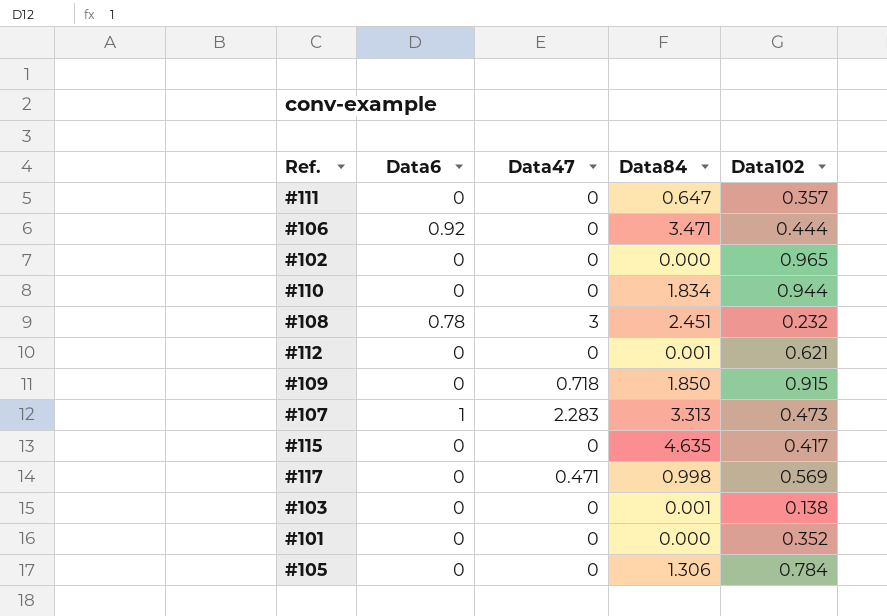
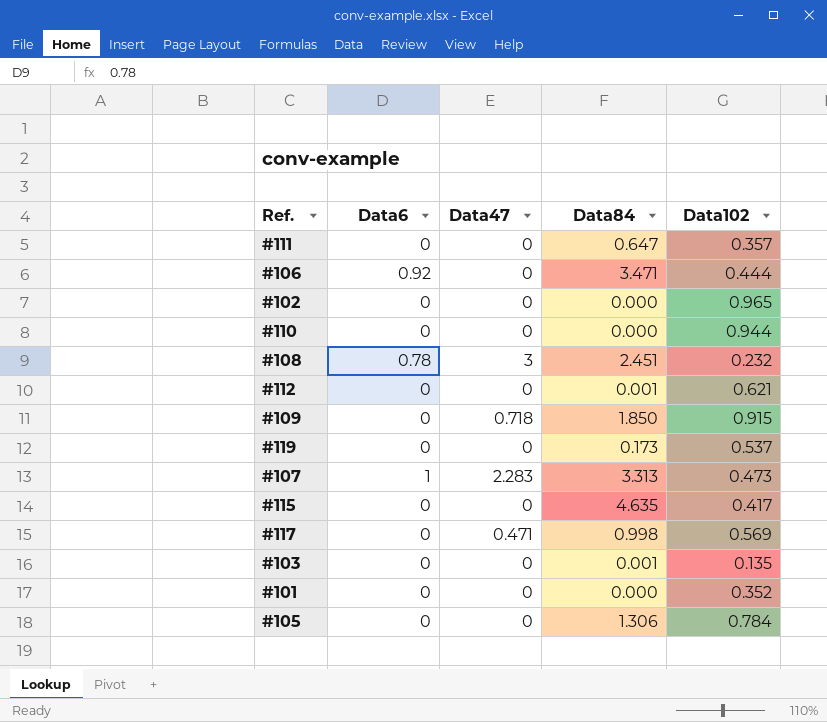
#110 | Data84: 1.834 -> 0.000
row #119: none -> 0 | 0 | 0.173 | 0.537
#103 | Data102: 0.138 -> 0.135

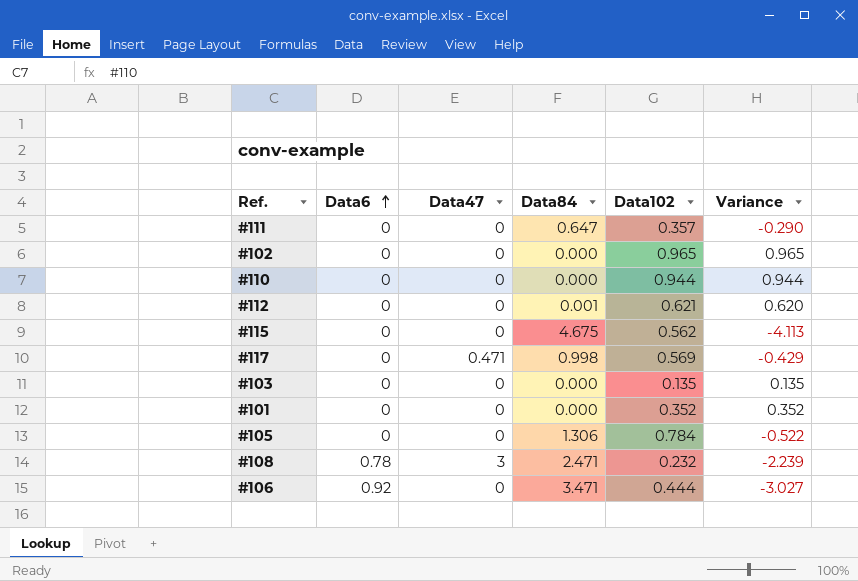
row order: none -> Data6 ascending
column Variance | formula: none -> [Data102] - [Data84]
row #109: 0 | 0.718 | 1.850 | 0.915 -> none
row #119: 0 | 0 | 0.173 | 0.537 -> none
row #107: 1 | 2.283 | 3.313 | 0.473 -> none
#115 | Data84: 4.635 -> 4.675
#115 | Data102: 0.417 -> 0.562
#103 | Data84: 0.001 -> 0.000
#108 | Data84: 2.451 -> 2.471

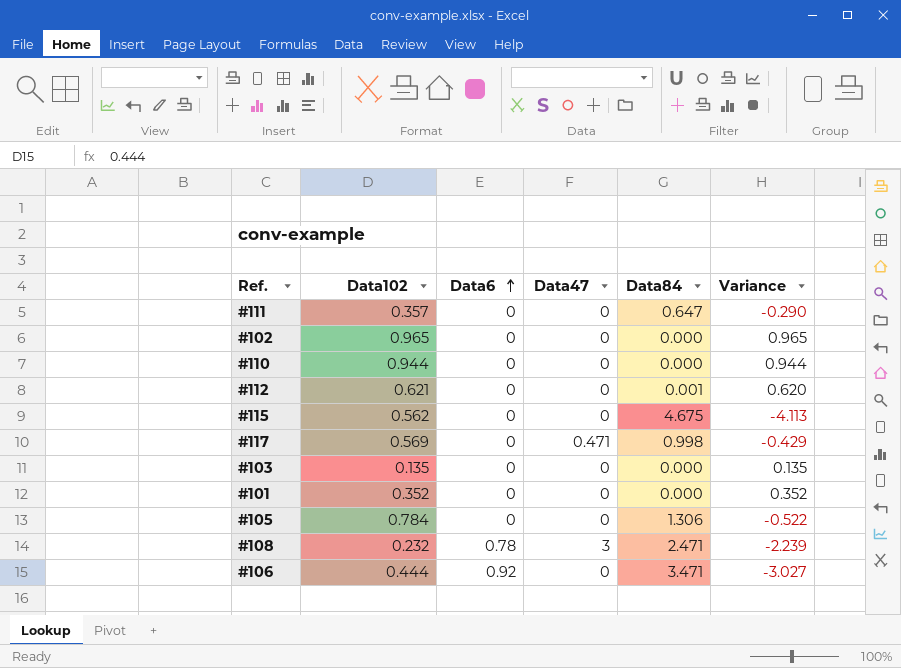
column Data102 | position: 5 -> 2

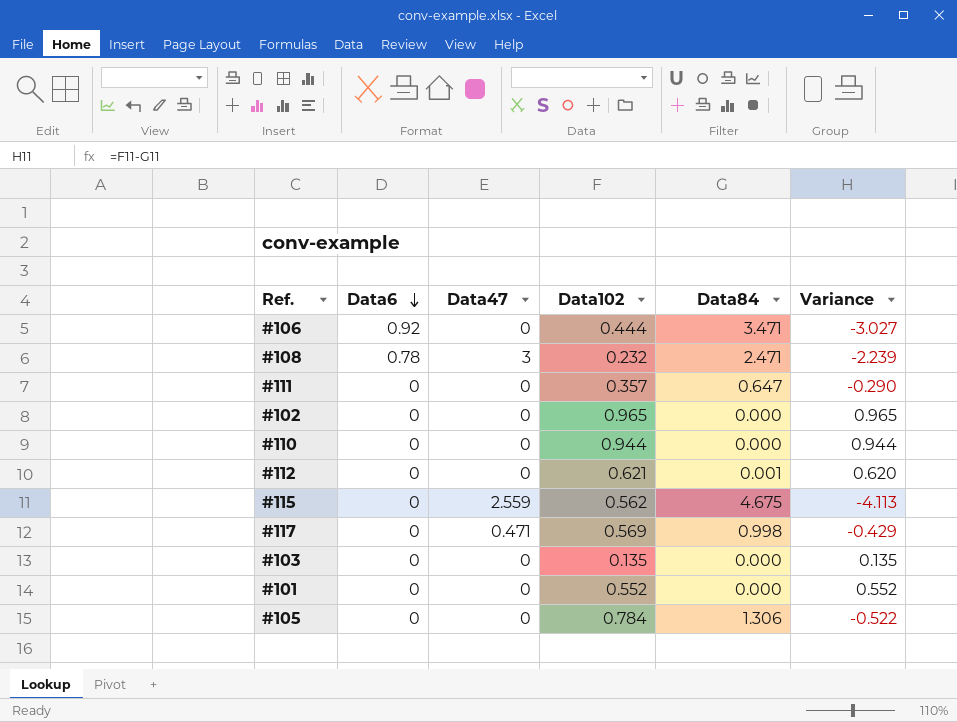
row order: Data6 ascending -> Data6 descending
column Data102 | position: 2 -> 4
#115 | Data47: 0 -> 2.559
#101 | Data102: 0.352 -> 0.552
#101 | Variance: 0.352 -> 0.552

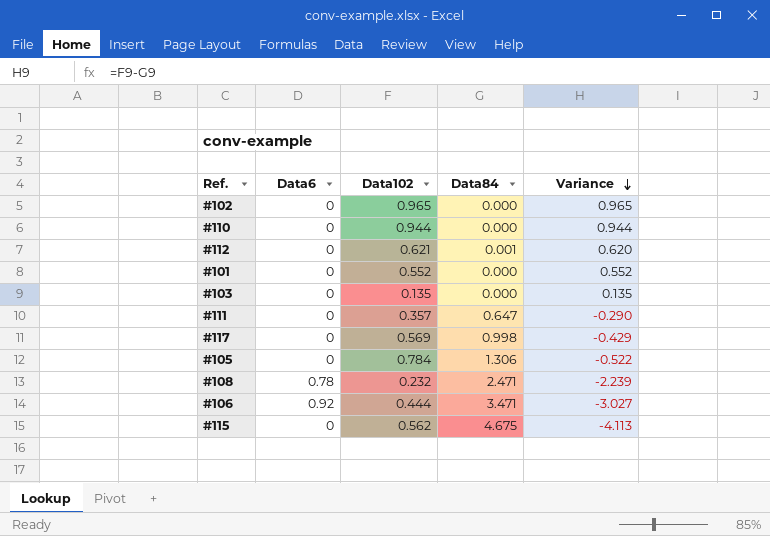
row order: Data6 descending -> Variance descending
column Data47 | position: 3 -> none

